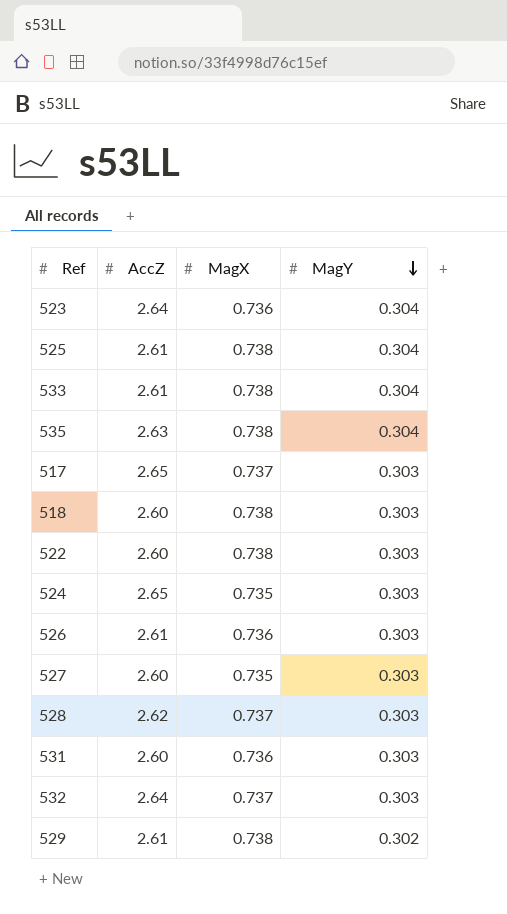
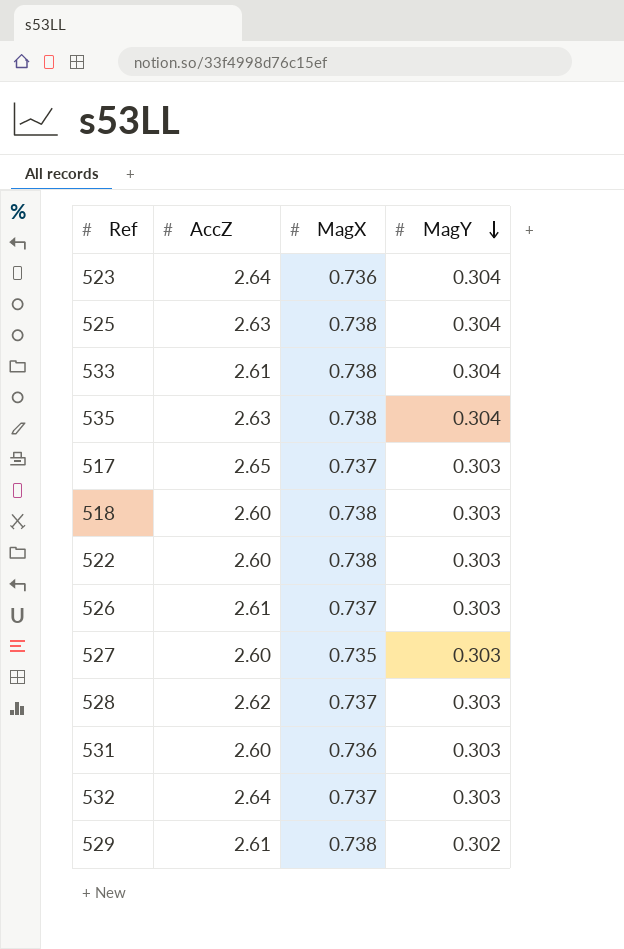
row 524: 2.65 | 0.735 | 0.303 -> none
525 | AccZ: 2.61 -> 2.63
526 | MagX: 0.736 -> 0.737

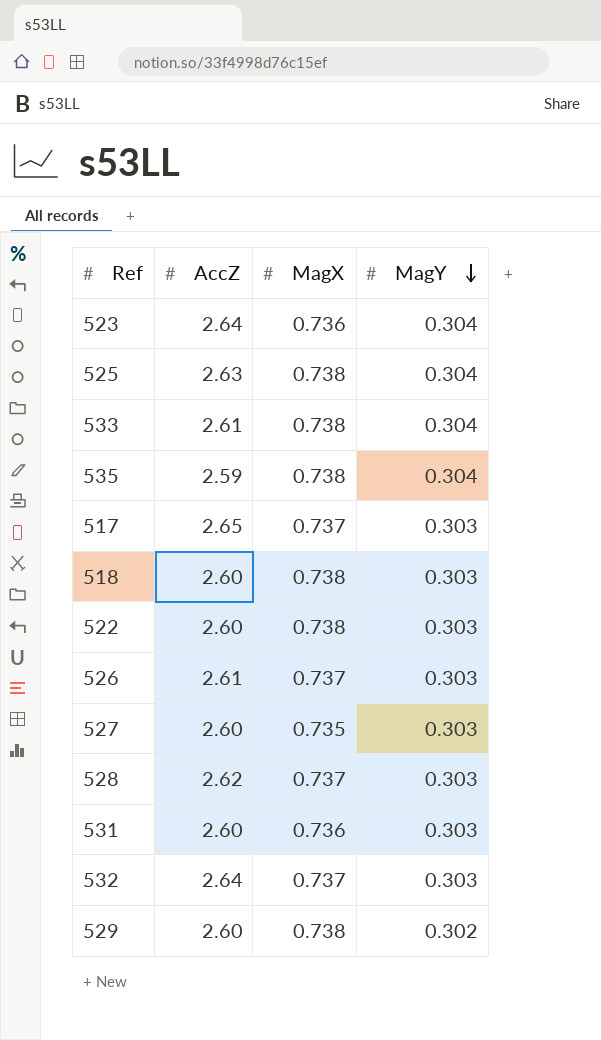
535 | AccZ: 2.63 -> 2.59
529 | AccZ: 2.61 -> 2.60

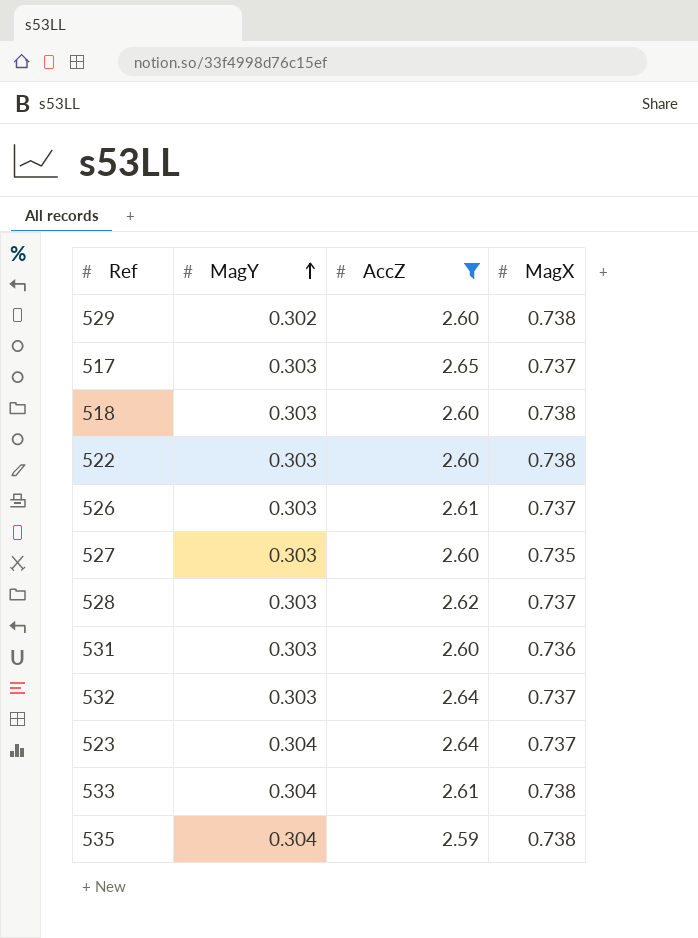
filter: none -> AccZ != 2.63
row order: MagY descending -> MagY ascending
column MagY | position: 4 -> 2
523 | MagX: 0.736 -> 0.737

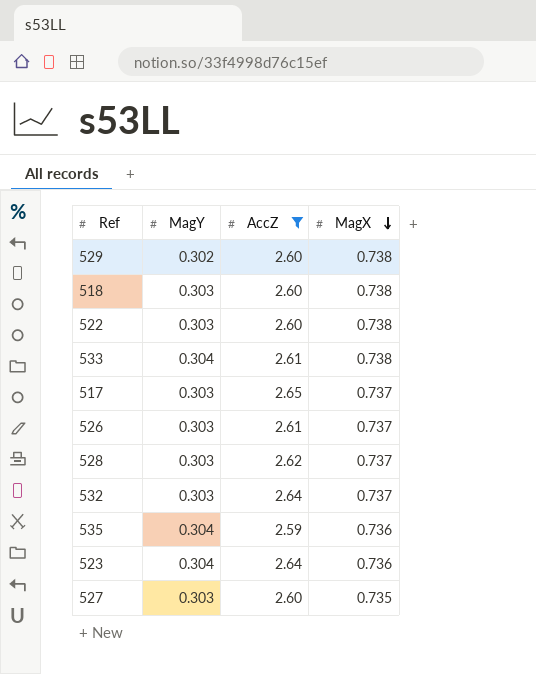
row order: MagY ascending -> MagX descending
row 531: 0.303 | 2.60 | 0.736 -> none
535 | MagX: 0.738 -> 0.736
523 | MagX: 0.737 -> 0.736

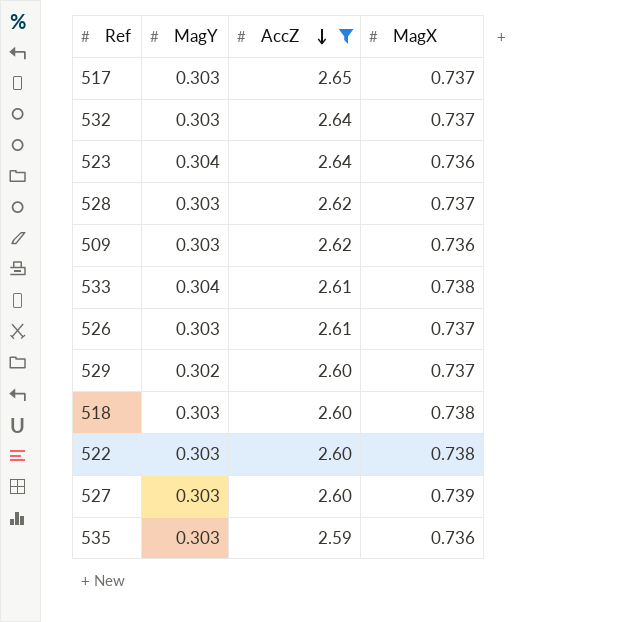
row order: MagX descending -> AccZ descending
row 509: none -> 0.303 | 2.62 | 0.736
529 | MagX: 0.738 -> 0.737
527 | MagX: 0.735 -> 0.739
535 | MagY: 0.304 -> 0.303

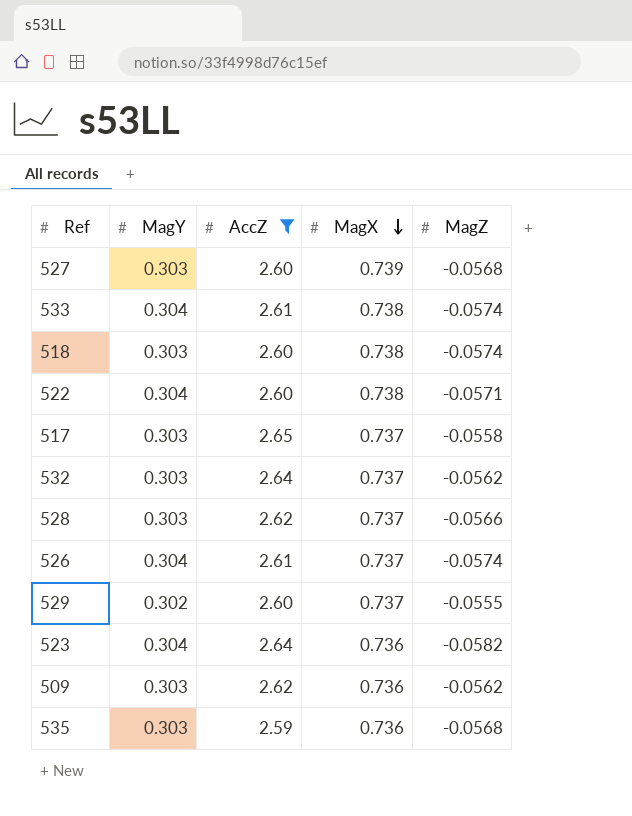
row order: AccZ descending -> MagX descending
column MagZ | position: none -> 5
522 | MagY: 0.303 -> 0.304
526 | MagY: 0.303 -> 0.304

